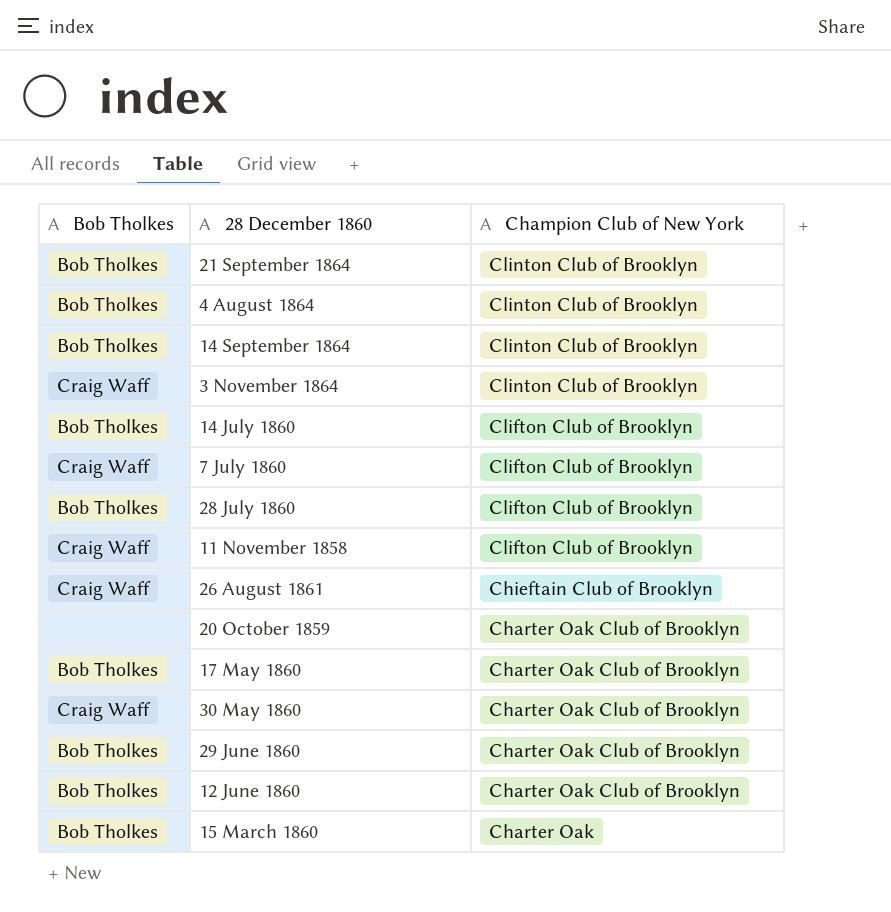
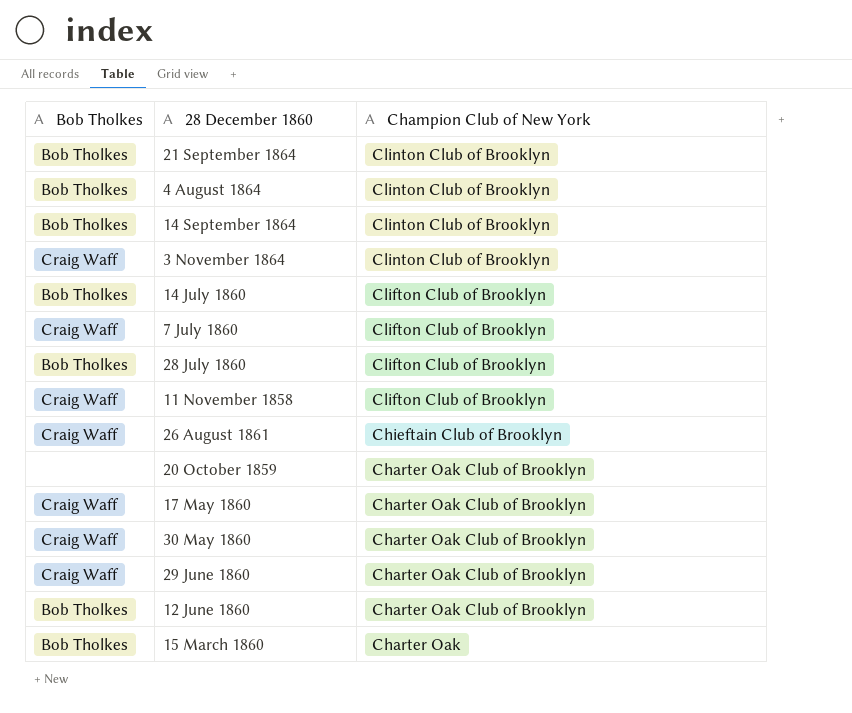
17 May 1860 | Bob Tholkes: Bob Tholkes -> Craig Waff
29 June 1860 | Bob Tholkes: Bob Tholkes -> Craig Waff

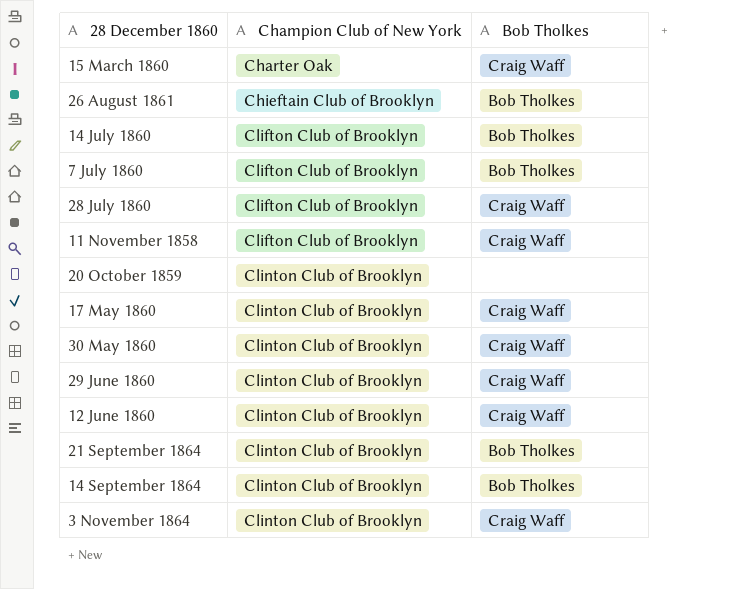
row order: Champion Club of New York descending -> Champion Club of New York ascending
column Bob Tholkes | position: 1 -> 3
row 4 August 1864: Bob Tholkes | Clinton Club of Brooklyn -> none
15 March 1860 | Bob Tholkes: Bob Tholkes -> Craig Waff
26 August 1861 | Bob Tholkes: Craig Waff -> Bob Tholkes
7 July 1860 | Bob Tholkes: Craig Waff -> Bob Tholkes
28 July 1860 | Bob Tholkes: Bob Tholkes -> Craig Waff
20 October 1859 | Champion Club of New York: Charter Oak Club of Brooklyn -> Clinton Club of Brooklyn
17 May 1860 | Champion Club of New York: Charter Oak Club of Brooklyn -> Clinton Club of Brooklyn
30 May 1860 | Champion Club of New York: Charter Oak Club of Brooklyn -> Clinton Club of Brooklyn
29 June 1860 | Champion Club of New York: Charter Oak Club of Brooklyn -> Clinton Club of Brooklyn
12 June 1860 | Champion Club of New York: Charter Oak Club of Brooklyn -> Clinton Club of Brooklyn
12 June 1860 | Bob Tholkes: Bob Tholkes -> Craig Waff

